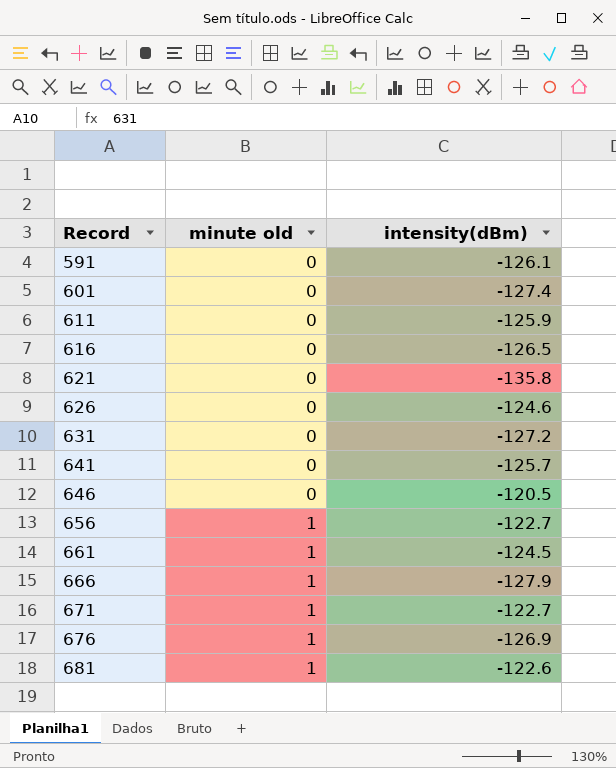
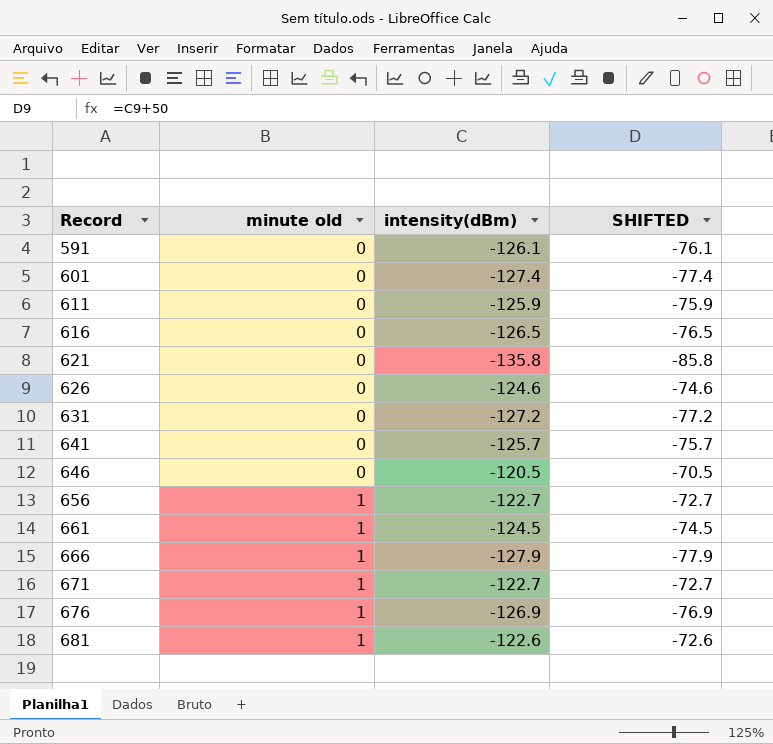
column SHIFTED | formula: none -> [intensity(dBm)] + 50

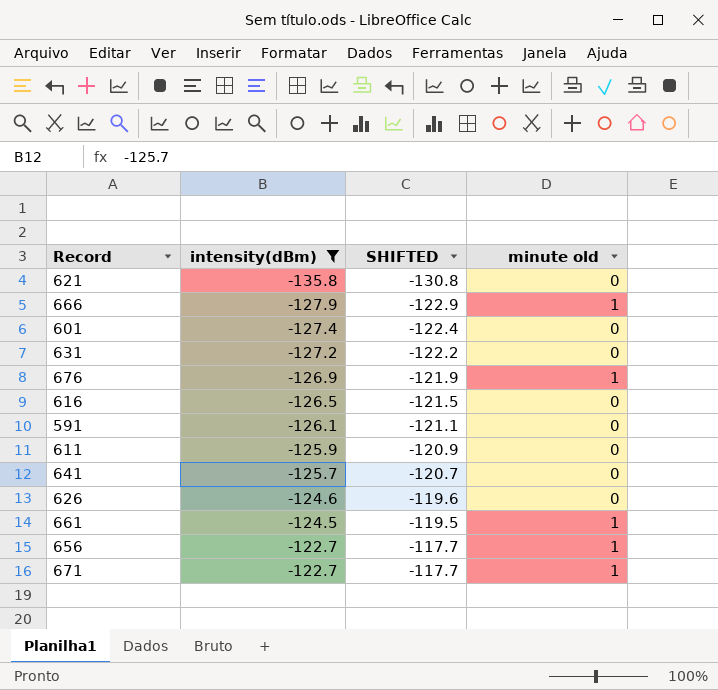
filter: none -> intensity(dBm) <= -122.7
row order: Record ascending -> intensity(dBm) ascending
column SHIFTED | formula: [intensity(dBm)] + 50 -> [intensity(dBm)] + 5
column minute old | position: 2 -> 4

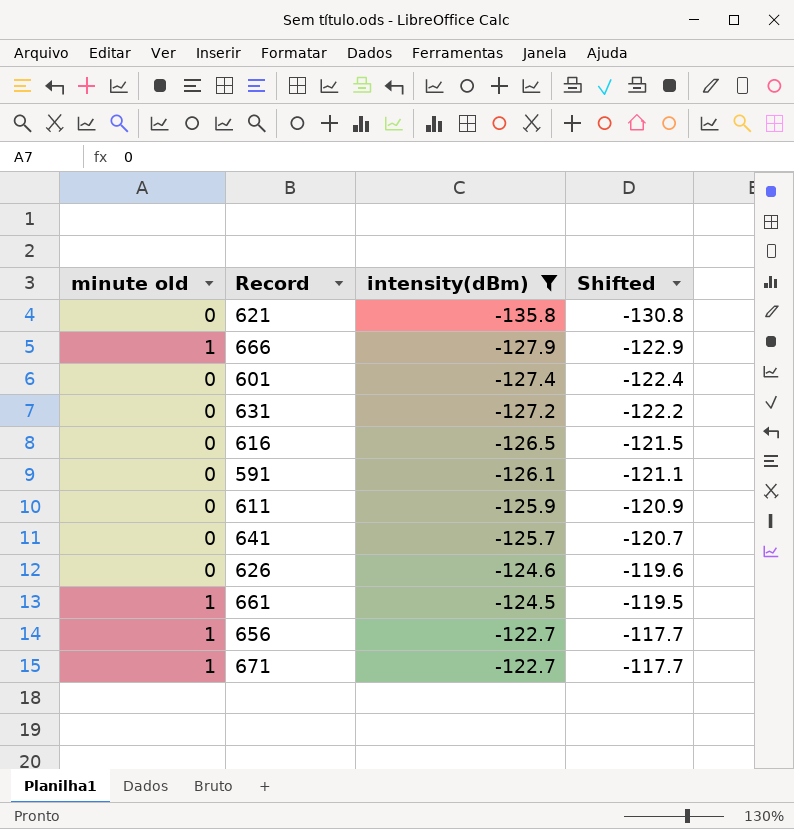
column minute old | position: 4 -> 1
column name: SHIFTED -> Shifted
row 676: -126.9 | -121.9 | 1 -> none

